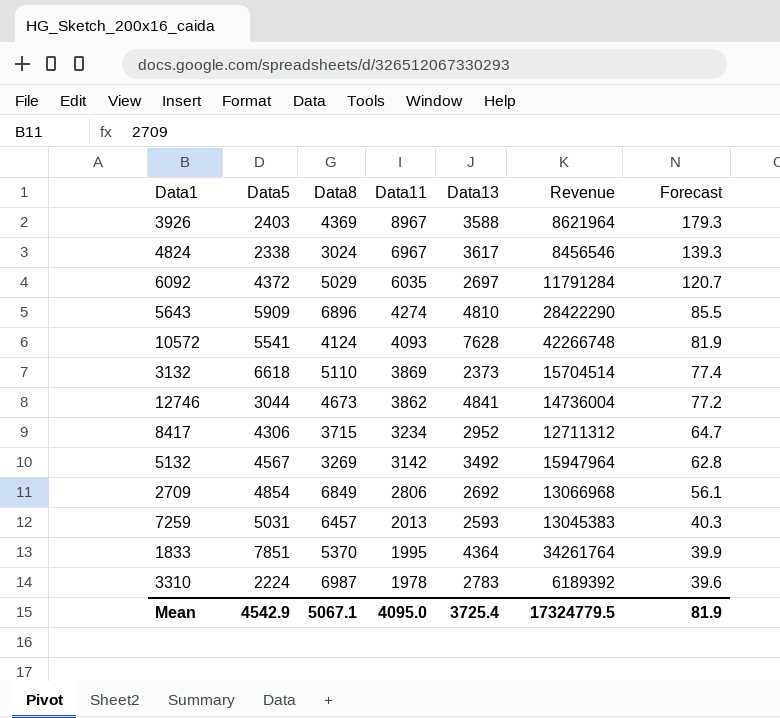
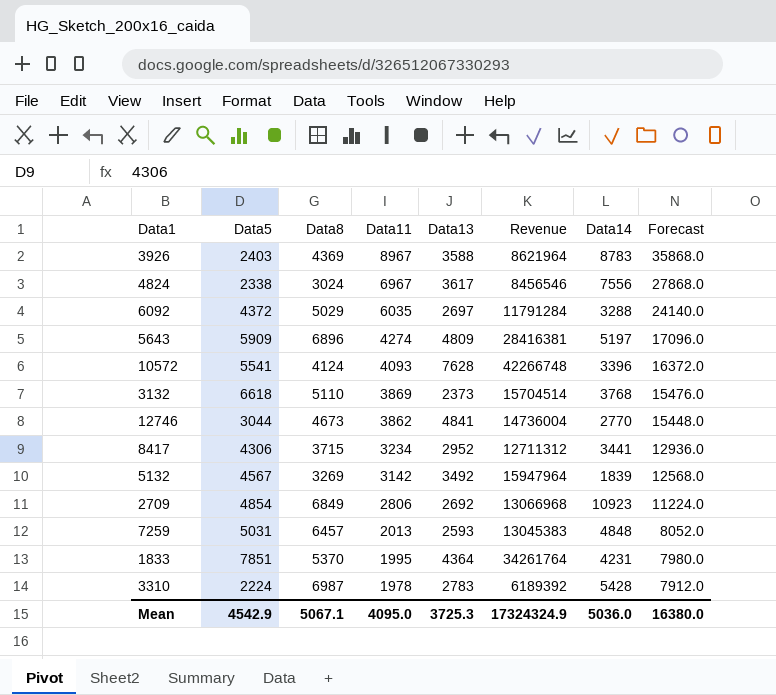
column Data14 | position: none -> 7
column Forecast | formula: [Data11] * 0.02 -> [Data11] * 4
5643 | Data13: 4810 -> 4809
5643 | Revenue: 28422290 -> 28416381
Mean | Data13: 3725.4 -> 3725.3
Mean | Revenue: 17324779.5 -> 17324324.9
Mean | Forecast: 81.9 -> 16380.0

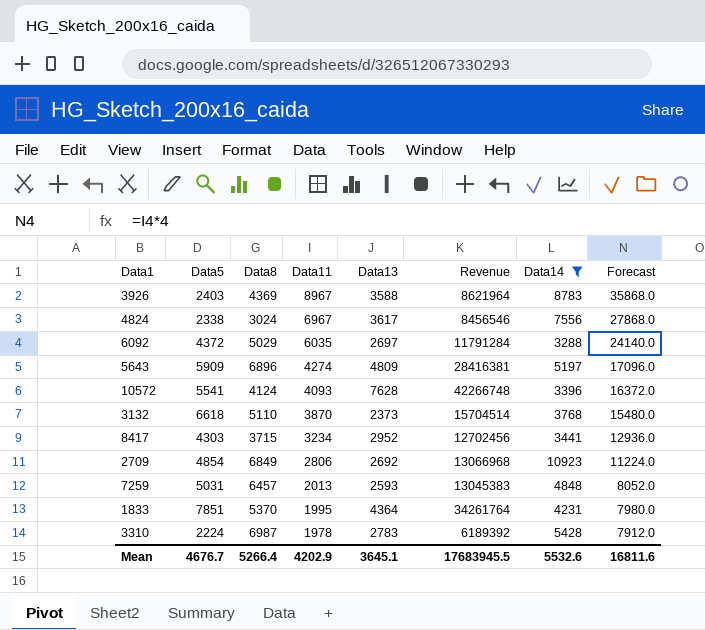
filter: none -> Data14 >= 3288
3132 | Data11: 3869 -> 3870
3132 | Forecast: 15476.0 -> 15480.0
8417 | Data5: 4306 -> 4303
8417 | Revenue: 12711312 -> 12702456
Mean | Data5: 4542.9 -> 4676.7
Mean | Data8: 5067.1 -> 5266.4
Mean | Data11: 4095.0 -> 4202.9
Mean | Data13: 3725.3 -> 3645.1
Mean | Revenue: 17324324.9 -> 17683945.5
Mean | Data14: 5036.0 -> 5532.6
Mean | Forecast: 16380.0 -> 16811.6

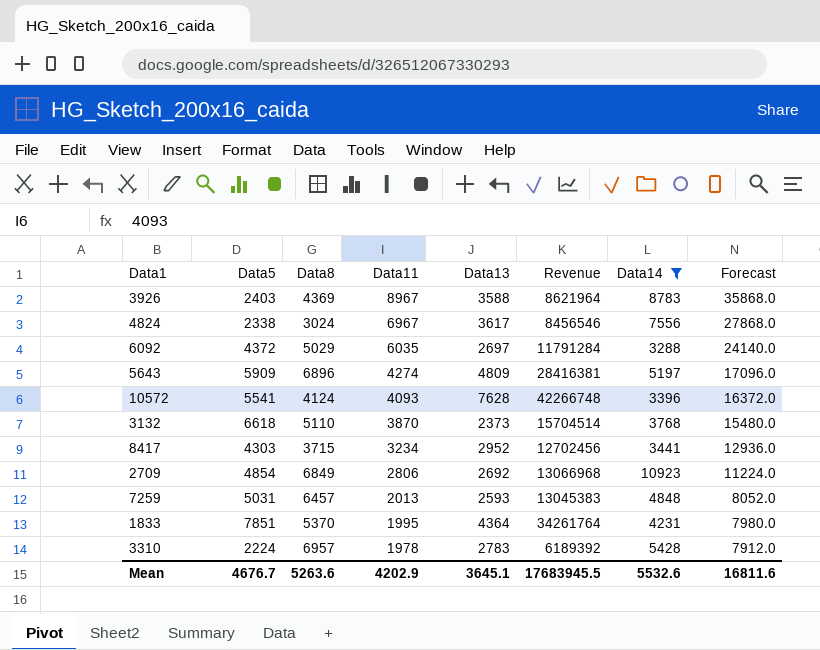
3310 | Data8: 6987 -> 6957
Mean | Data8: 5266.4 -> 5263.6

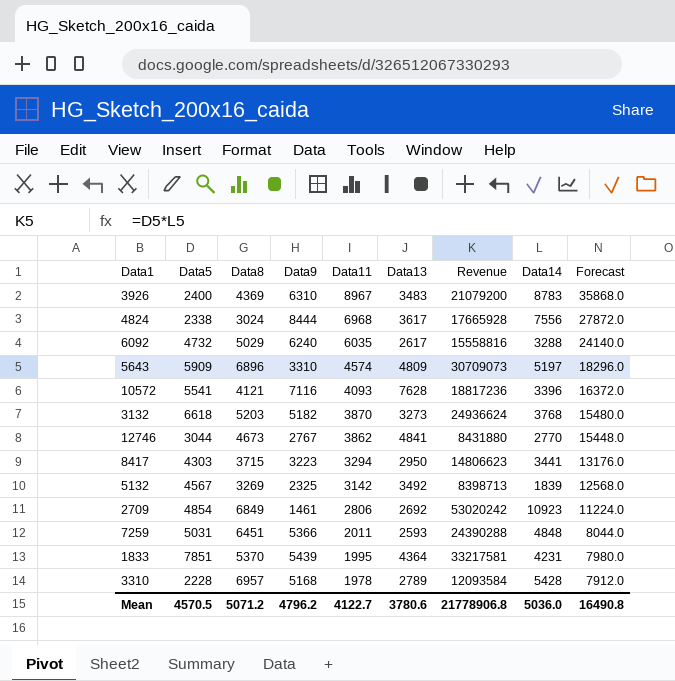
filter: Data14 >= 3288 -> none
column Data9 | position: none -> 4
column Revenue | formula: [Data5] * [Data13] -> [Data5] * [Data14]
3926 | Data5: 2403 -> 2400
3926 | Data13: 3588 -> 3483
4824 | Data11: 6967 -> 6968
4824 | Forecast: 27868.0 -> 27872.0
6092 | Data5: 4372 -> 4732
6092 | Data13: 2697 -> 2617
5643 | Data11: 4274 -> 4574
5643 | Forecast: 17096.0 -> 18296.0
10572 | Data8: 4124 -> 4121
3132 | Data8: 5110 -> 5203
3132 | Data13: 2373 -> 3273
8417 | Data11: 3234 -> 3294
8417 | Data13: 2952 -> 2950
8417 | Forecast: 12936.0 -> 13176.0
7259 | Data8: 6457 -> 6451
7259 | Data11: 2013 -> 2011
7259 | Forecast: 8052.0 -> 8044.0
3310 | Data5: 2224 -> 2228
3310 | Data13: 2783 -> 2789
Mean | Data5: 4676.7 -> 4570.5
Mean | Data8: 5263.6 -> 5071.2
Mean | Data11: 4202.9 -> 4122.7
Mean | Data13: 3645.1 -> 3780.6
Mean | Revenue: 17683945.5 -> 21778906.8
Mean | Data14: 5532.6 -> 5036.0
Mean | Forecast: 16811.6 -> 16490.8

